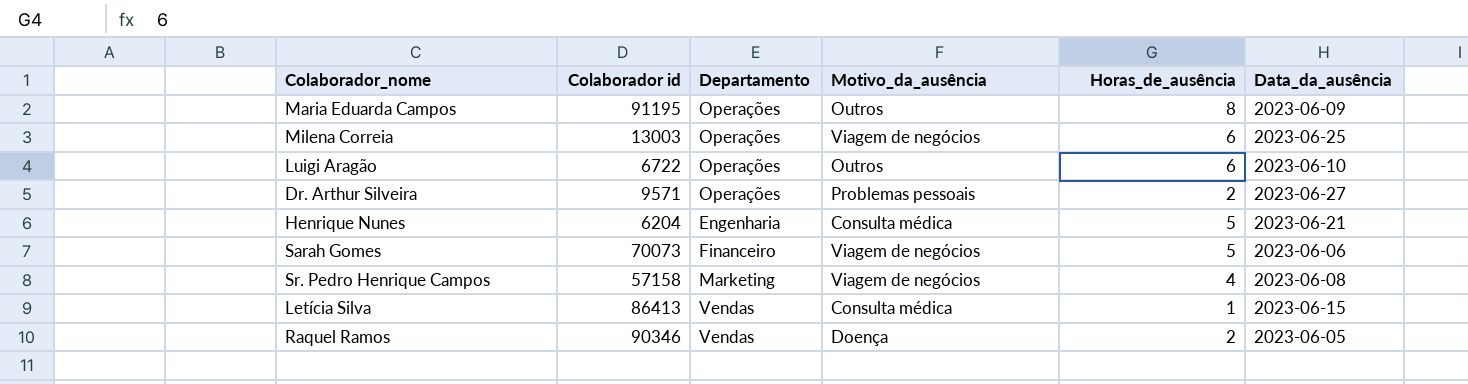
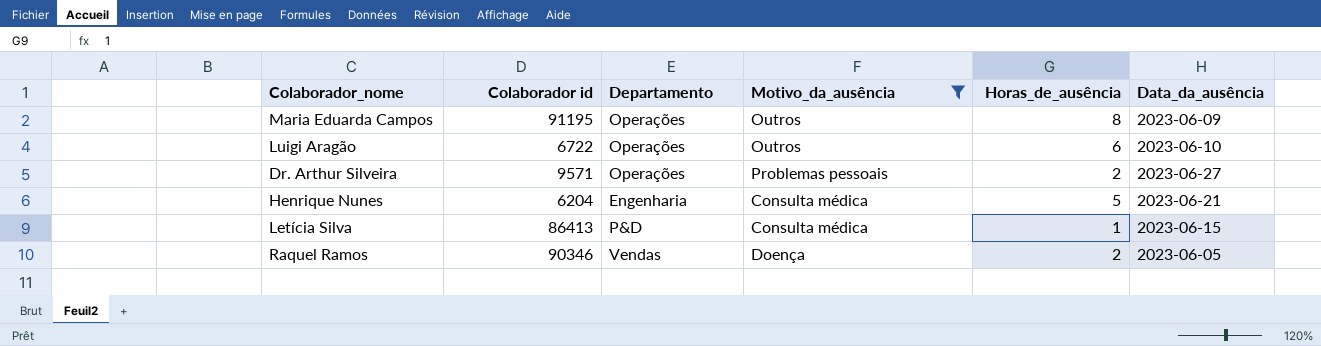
filter: none -> Motivo_da_ausência != Viagem de negócios
Letícia Silva | Departamento: Vendas -> P&D

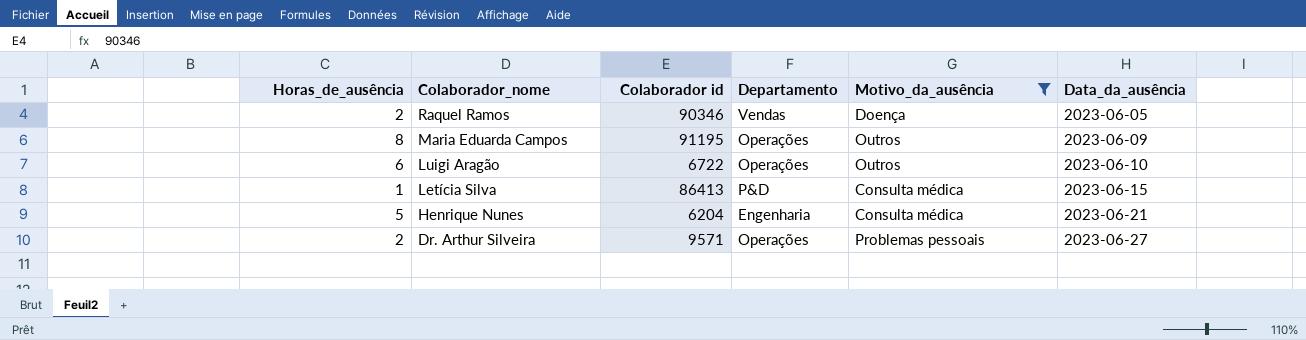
row order: none -> Colaborador_nome descending
column Horas_de_ausência | position: 5 -> 1

